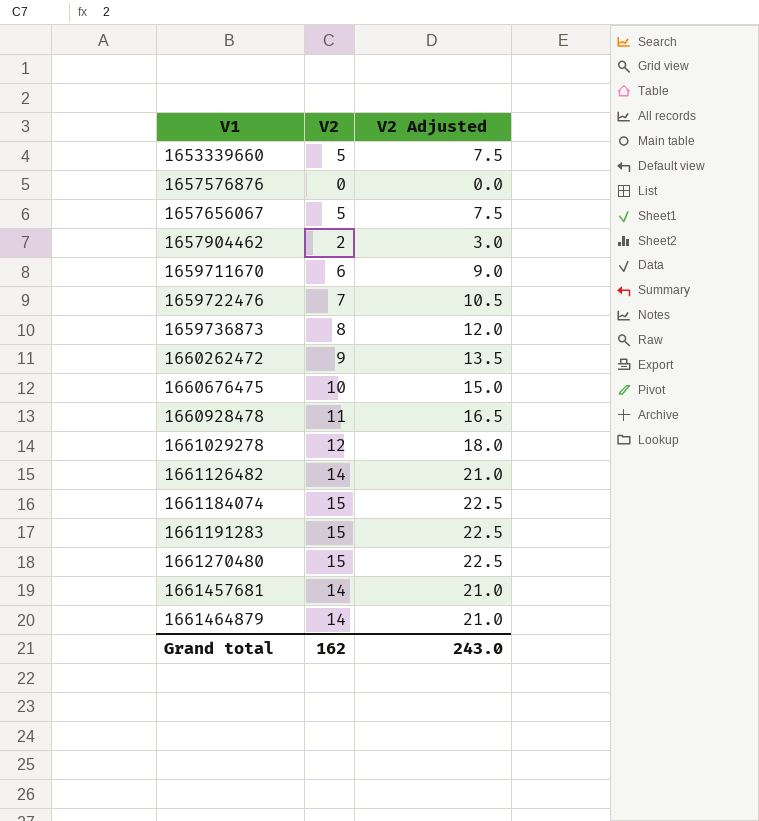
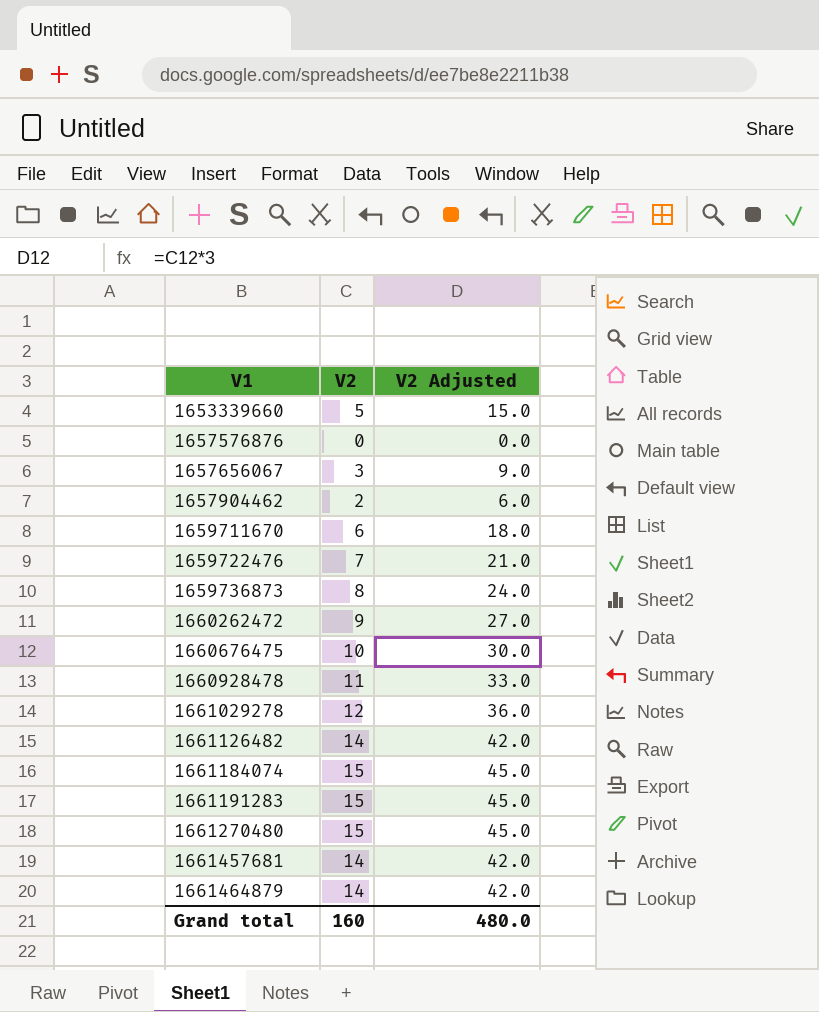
column V2 Adjusted | formula: [V2] * 1.5 -> [V2] * 3
1657656067 | V2: 5 -> 3
Grand total | V2: 162 -> 160
Grand total | V2 Adjusted: 243.0 -> 480.0

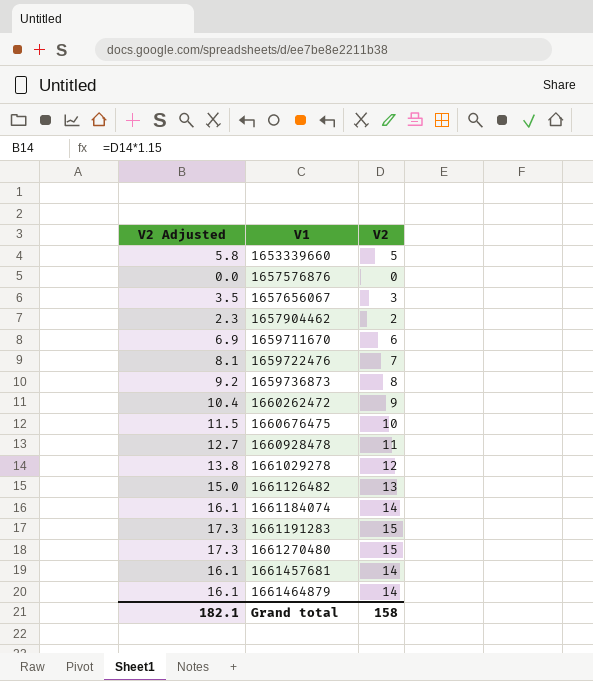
column V2 Adjusted | formula: [V2] * 3 -> [V2] * 1.15
column V2 Adjusted | position: 3 -> 1
1661126482 | V2: 14 -> 13
1661184074 | V2: 15 -> 14
Grand total | V2 Adjusted: 480.0 -> 182.1
Grand total | V2: 160 -> 158

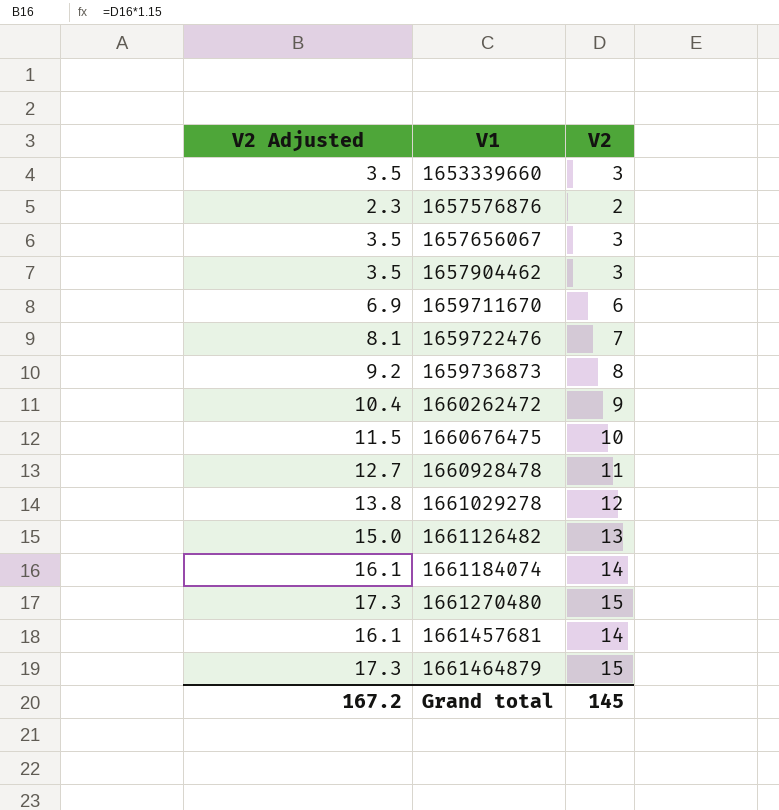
row 1661191283: 17.3 | 15 -> none
1653339660 | V2 Adjusted: 5.8 -> 3.5
1653339660 | V2: 5 -> 3
1657576876 | V2 Adjusted: 0.0 -> 2.3
1657576876 | V2: 0 -> 2
1657904462 | V2 Adjusted: 2.3 -> 3.5
1657904462 | V2: 2 -> 3
1661464879 | V2 Adjusted: 16.1 -> 17.3
1661464879 | V2: 14 -> 15
Grand total | V2 Adjusted: 182.1 -> 167.2
Grand total | V2: 158 -> 145

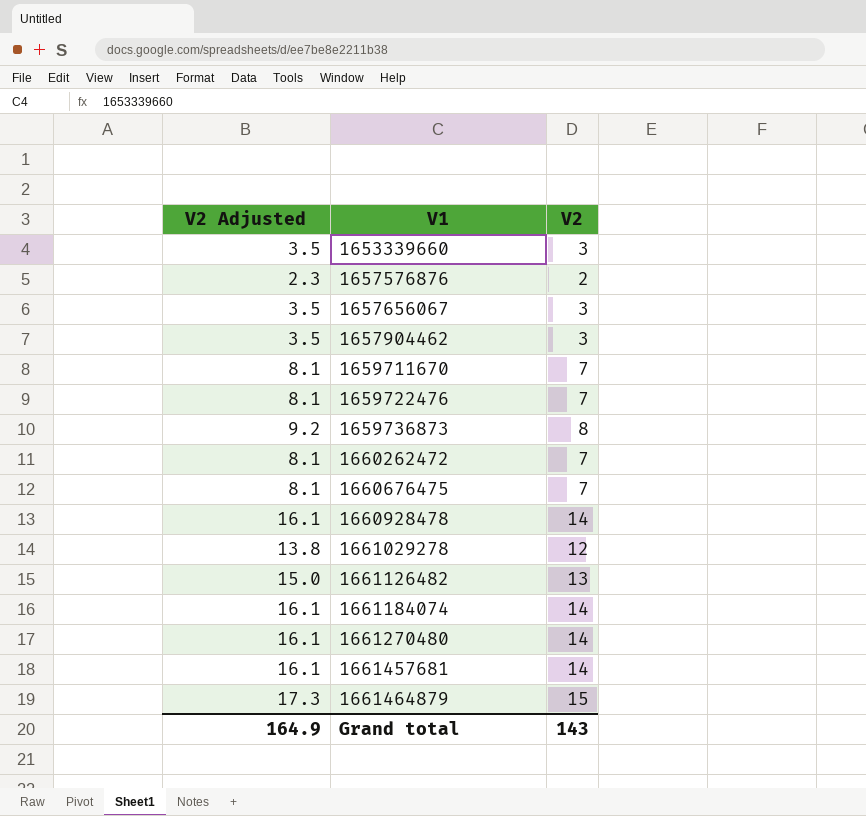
1659711670 | V2 Adjusted: 6.9 -> 8.1
1659711670 | V2: 6 -> 7
1660262472 | V2 Adjusted: 10.4 -> 8.1
1660262472 | V2: 9 -> 7
1660676475 | V2 Adjusted: 11.5 -> 8.1
1660676475 | V2: 10 -> 7
1660928478 | V2 Adjusted: 12.7 -> 16.1
1660928478 | V2: 11 -> 14
1661270480 | V2 Adjusted: 17.3 -> 16.1
1661270480 | V2: 15 -> 14
Grand total | V2 Adjusted: 167.2 -> 164.9
Grand total | V2: 145 -> 143

